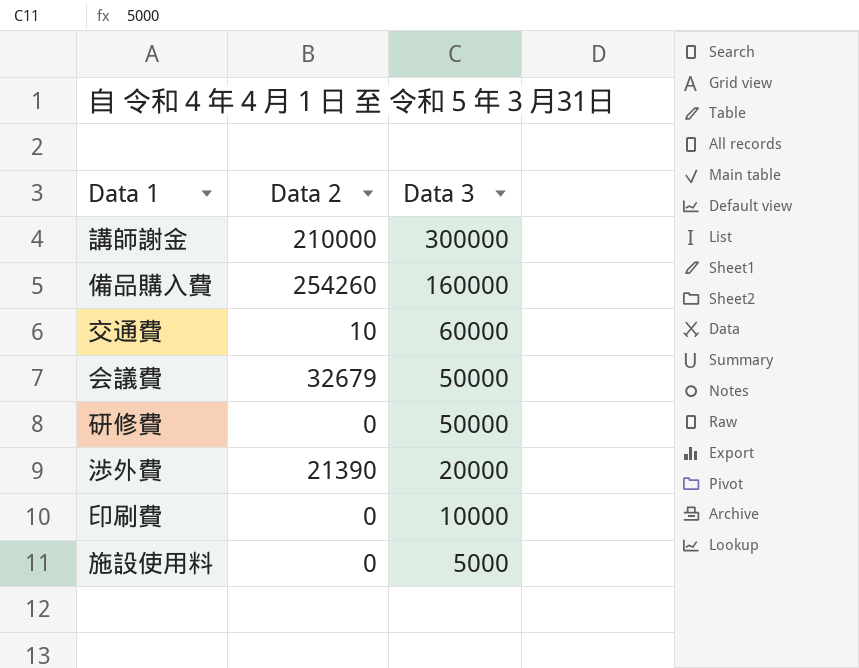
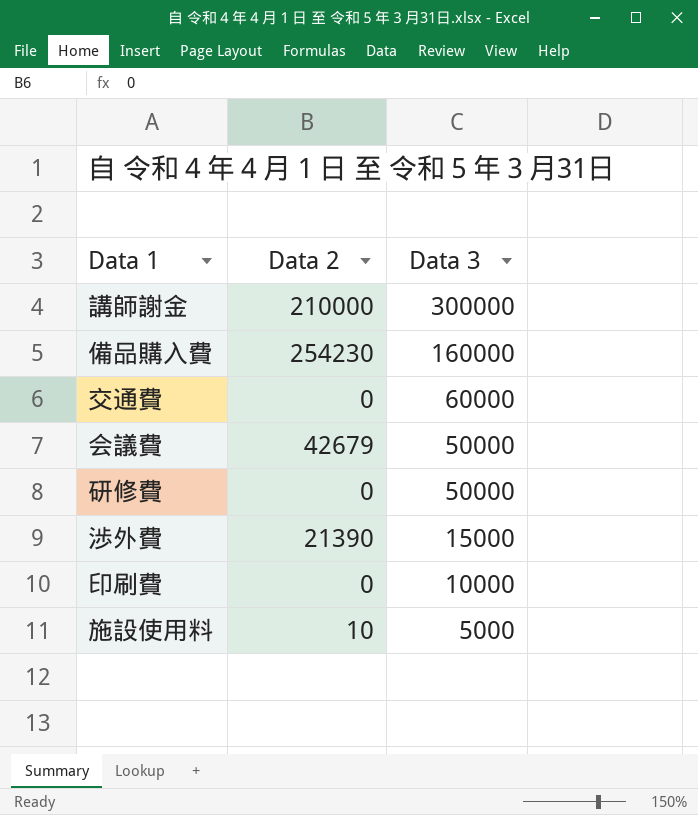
備品購入費 | Data 2: 254260 -> 254230
交通費 | Data 2: 10 -> 0
会議費 | Data 2: 32679 -> 42679
渉外費 | Data 3: 20000 -> 15000
施設使用料 | Data 2: 0 -> 10

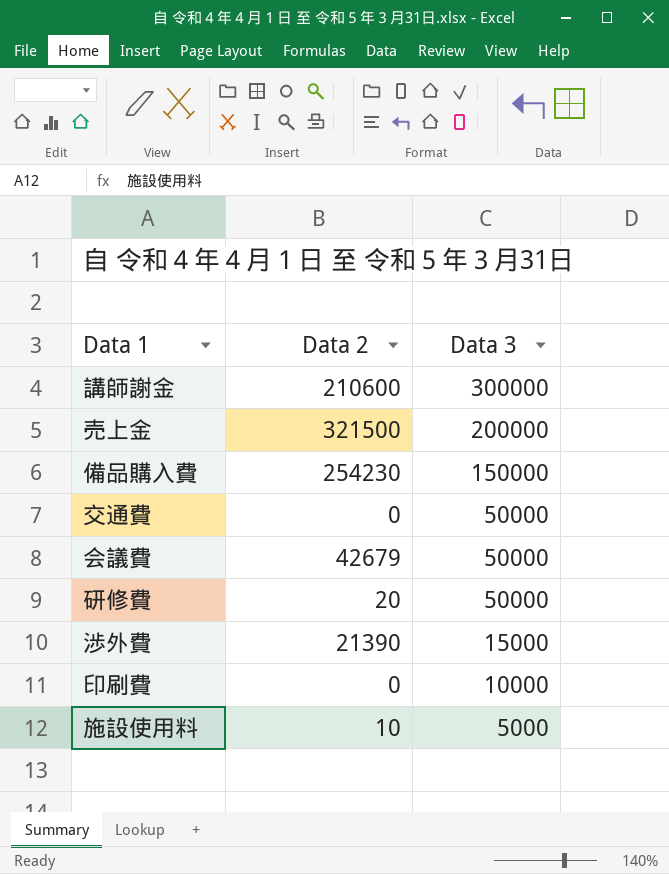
講師謝金 | Data 2: 210000 -> 210600
row 売上金: none -> 321500 | 200000
備品購入費 | Data 3: 160000 -> 150000
交通費 | Data 3: 60000 -> 50000
研修費 | Data 2: 0 -> 20

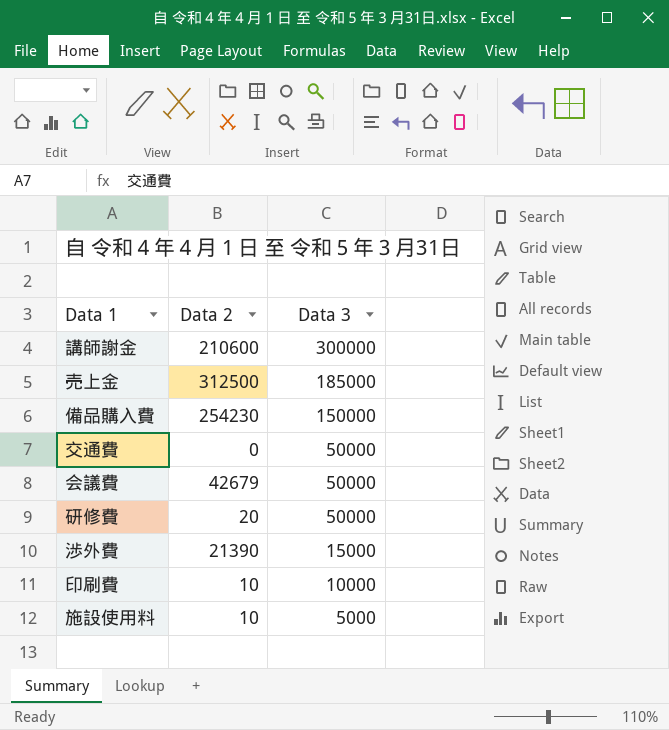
売上金 | Data 2: 321500 -> 312500
売上金 | Data 3: 200000 -> 185000
印刷費 | Data 2: 0 -> 10

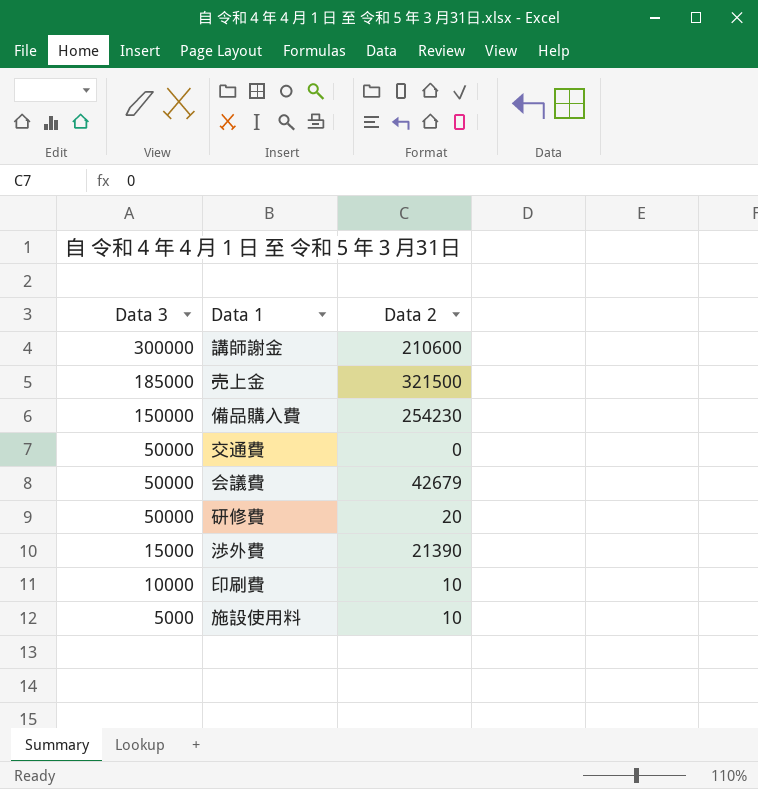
column Data 3 | position: 3 -> 1
売上金 | Data 2: 312500 -> 321500

